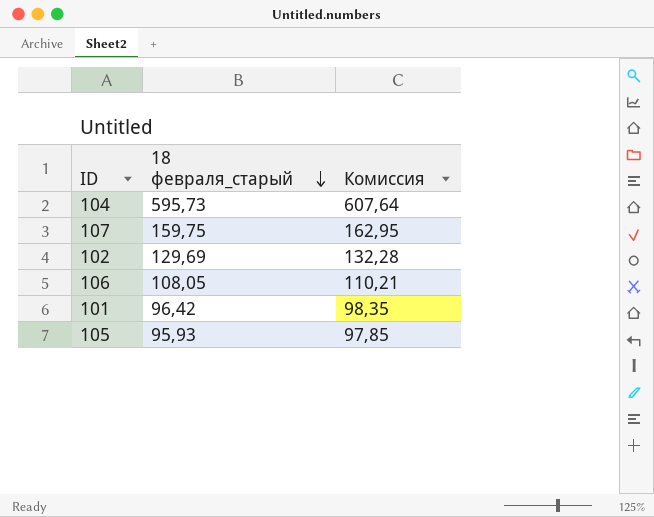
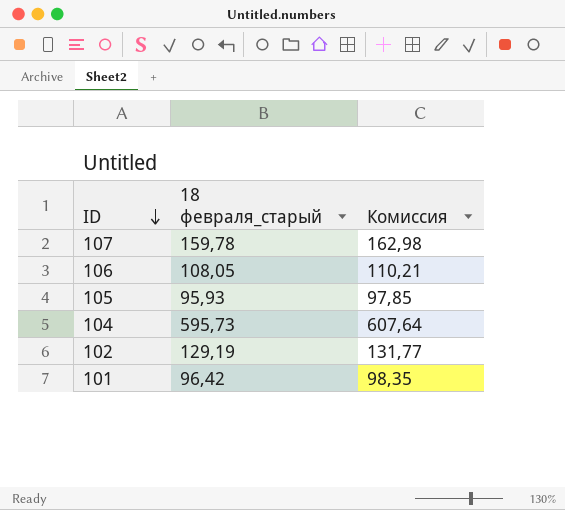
row order: 18 февраля_старый descending -> ID descending
107 | 18 февраля_старый: 159,75 -> 159,78
107 | Комиссия: 162,95 -> 162,98
102 | 18 февраля_старый: 129,69 -> 129,19
102 | Комиссия: 132,28 -> 131,77

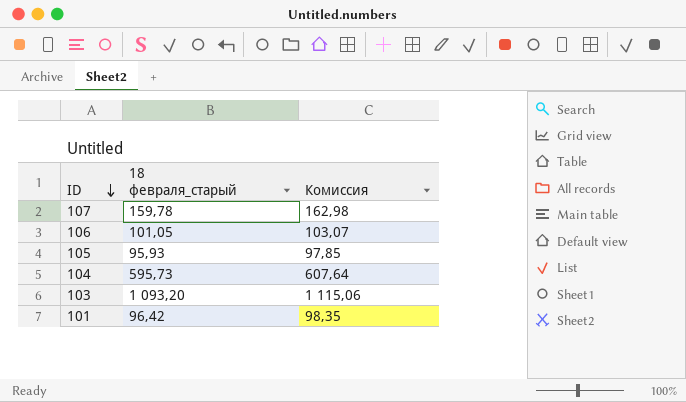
row 102: 129,19 | 131,77 -> none
106 | 18 февраля_старый: 108,05 -> 101,05
106 | Комиссия: 110,21 -> 103,07
row 103: none -> 1 093,20 | 1 115,06

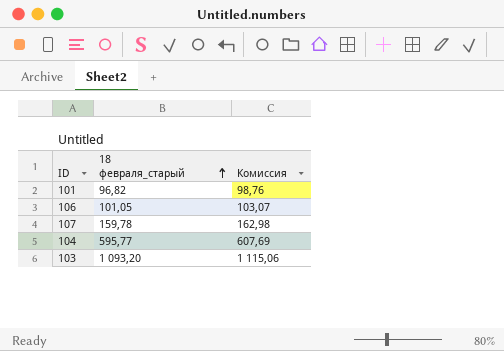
row order: ID descending -> 18 февраля_старый ascending
row 105: 95,93 | 97,85 -> none
101 | 18 февраля_старый: 96,42 -> 96,82
101 | Комиссия: 98,35 -> 98,76
104 | 18 февраля_старый: 595,73 -> 595,77
104 | Комиссия: 607,64 -> 607,69

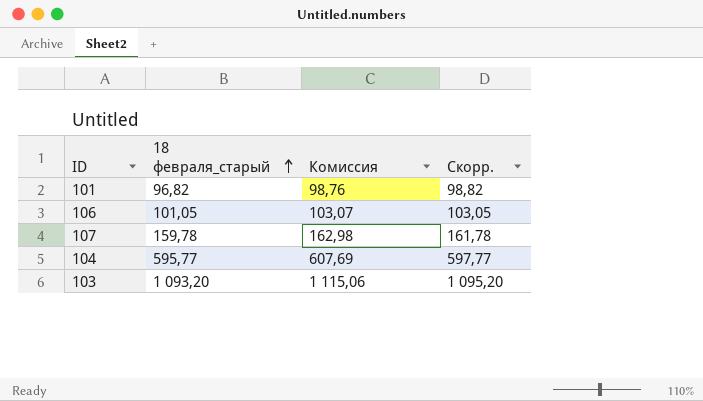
column Скорр. | formula: none -> [18 февраля_старый] + 2

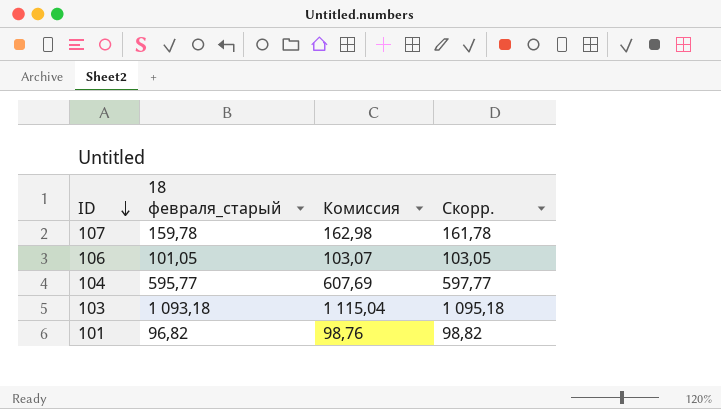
row order: 18 февраля_старый ascending -> ID descending
103 | 18 февраля_старый: 1 093,20 -> 1 093,18
103 | Комиссия: 1 115,06 -> 1 115,04
103 | Скорр.: 1 095,20 -> 1 095,18

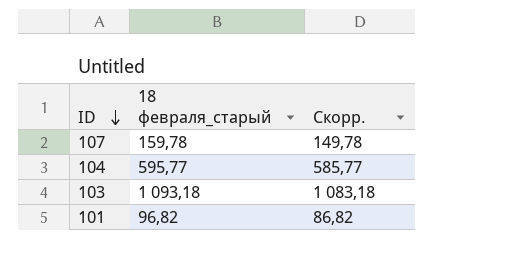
column Комиссия | formula: [18 февраля_старый] * 1,02 -> none
column Скорр. | formula: [18 февраля_старый] + 2 -> [18 февраля_старый] - 10
row 106: 101,05 | 103,07 | 103,05 -> none

